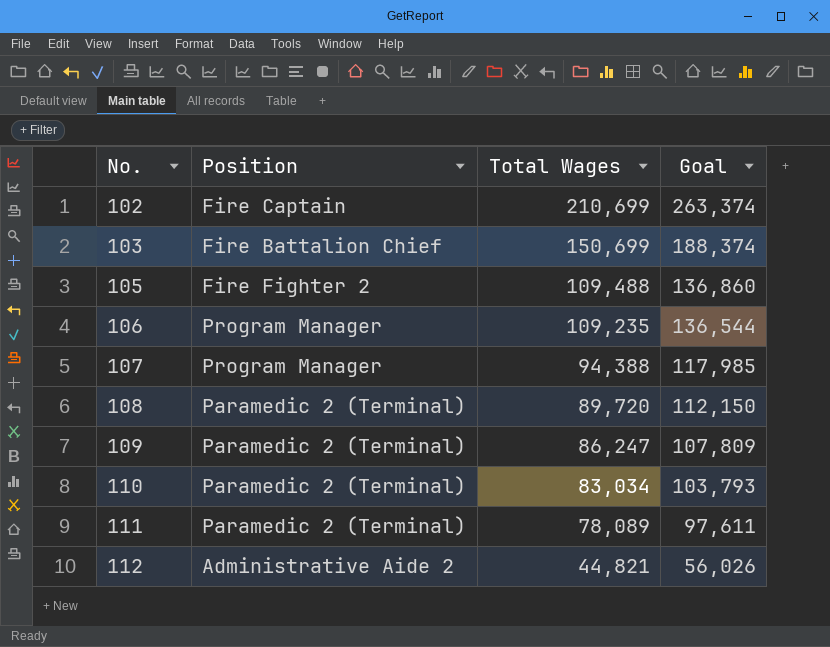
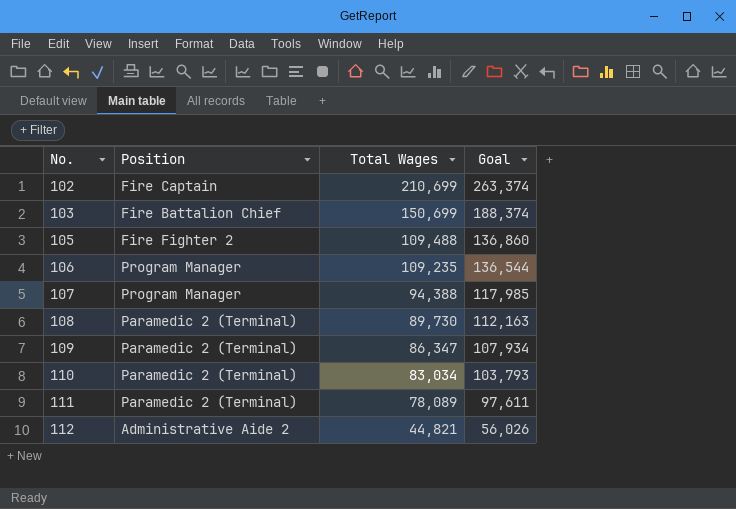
108 | Total Wages: 89,720 -> 89,730
108 | Goal: 112,150 -> 112,163
109 | Total Wages: 86,247 -> 86,347
109 | Goal: 107,809 -> 107,934

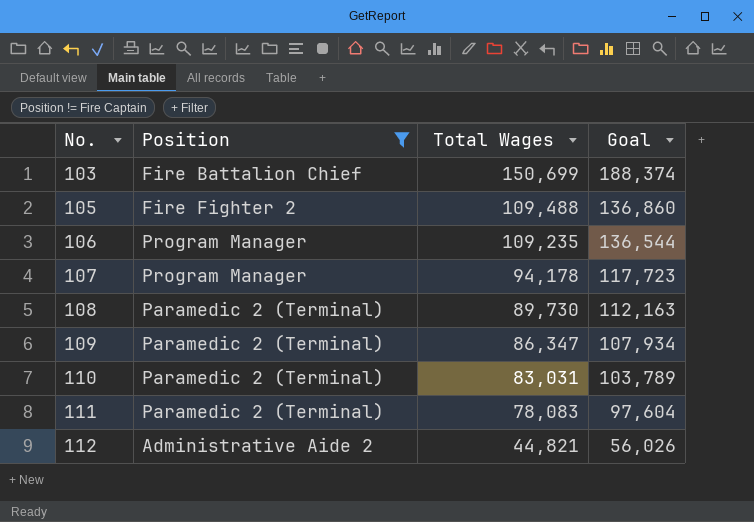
filter: none -> Position != Fire Captain
107 | Total Wages: 94,388 -> 94,178
107 | Goal: 117,985 -> 117,723
110 | Total Wages: 83,034 -> 83,031
110 | Goal: 103,793 -> 103,789
111 | Total Wages: 78,089 -> 78,083
111 | Goal: 97,611 -> 97,604

